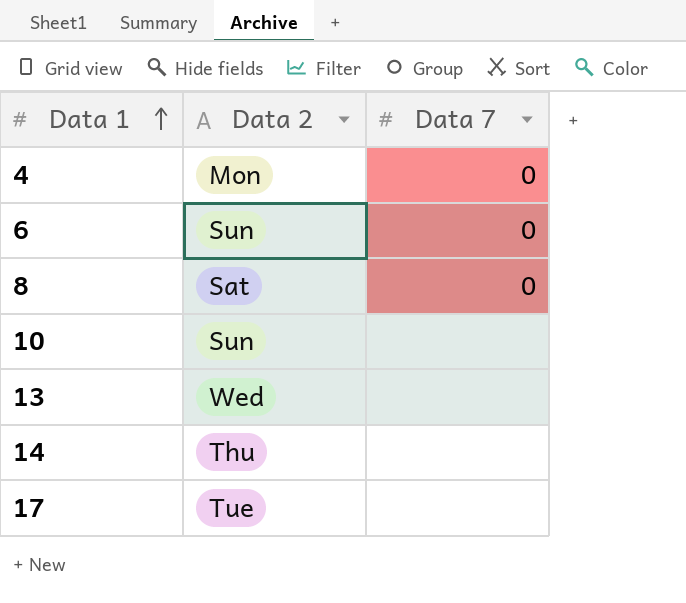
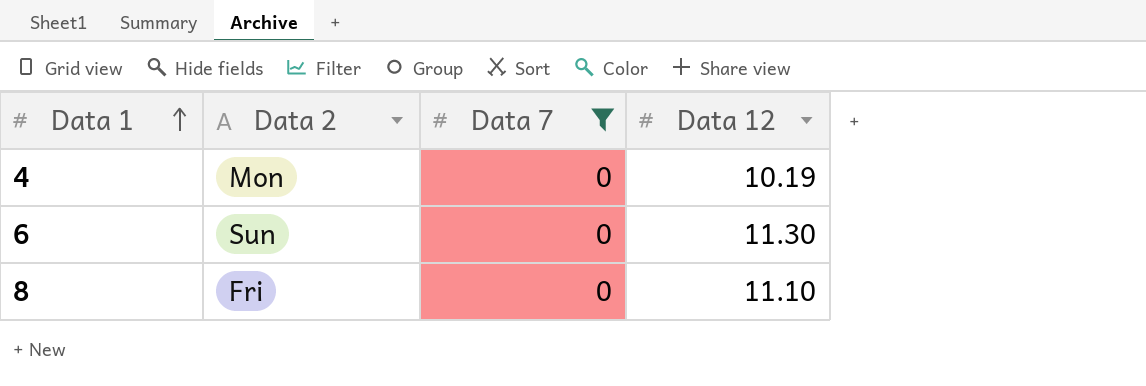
filter: none -> Data 7 = 0
column Data 12 | position: none -> 4
8 | Data 2: Sat -> Fri

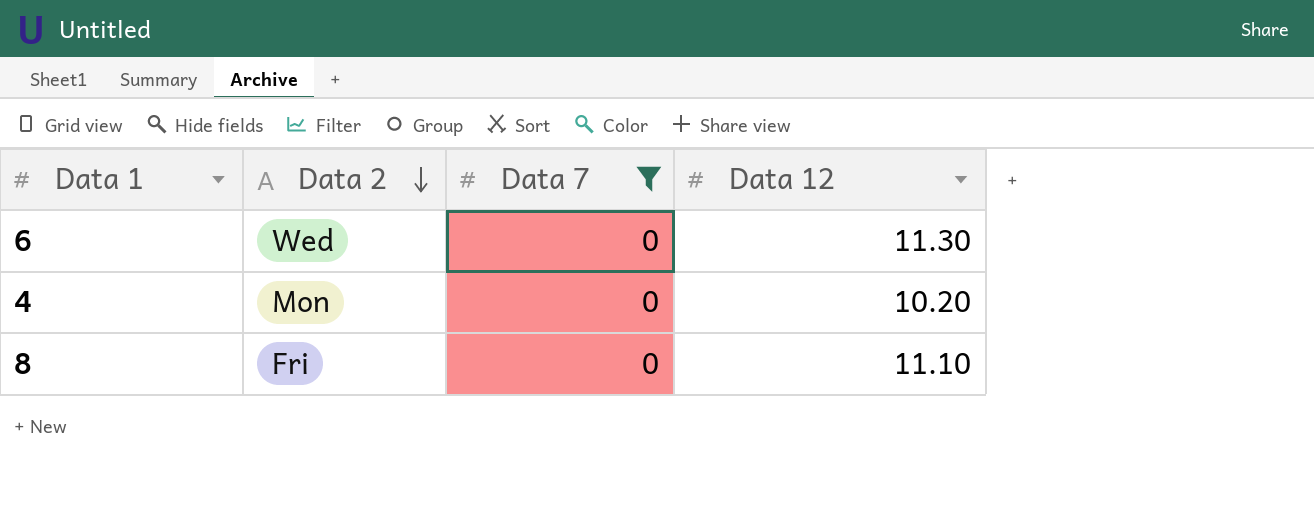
row order: Data 1 ascending -> Data 2 descending
6 | Data 2: Sun -> Wed
4 | Data 12: 10.19 -> 10.20

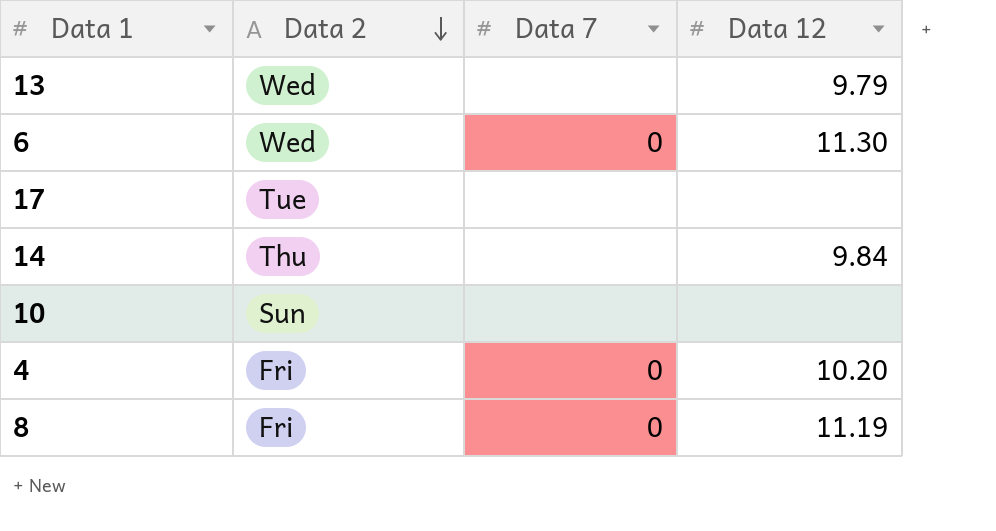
filter: Data 7 = 0 -> none
4 | Data 2: Mon -> Fri
8 | Data 12: 11.10 -> 11.19

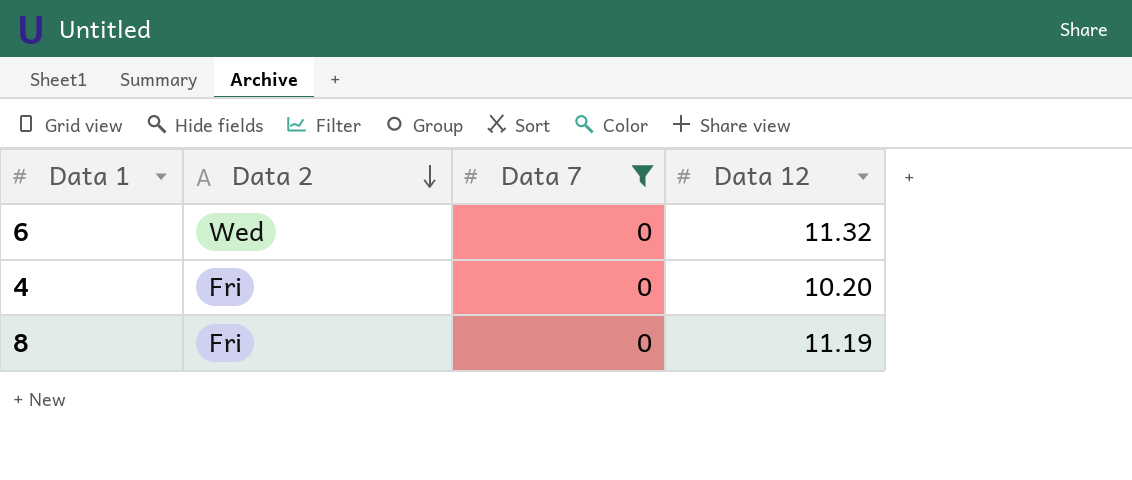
filter: none -> Data 7 = 0
6 | Data 12: 11.30 -> 11.32

